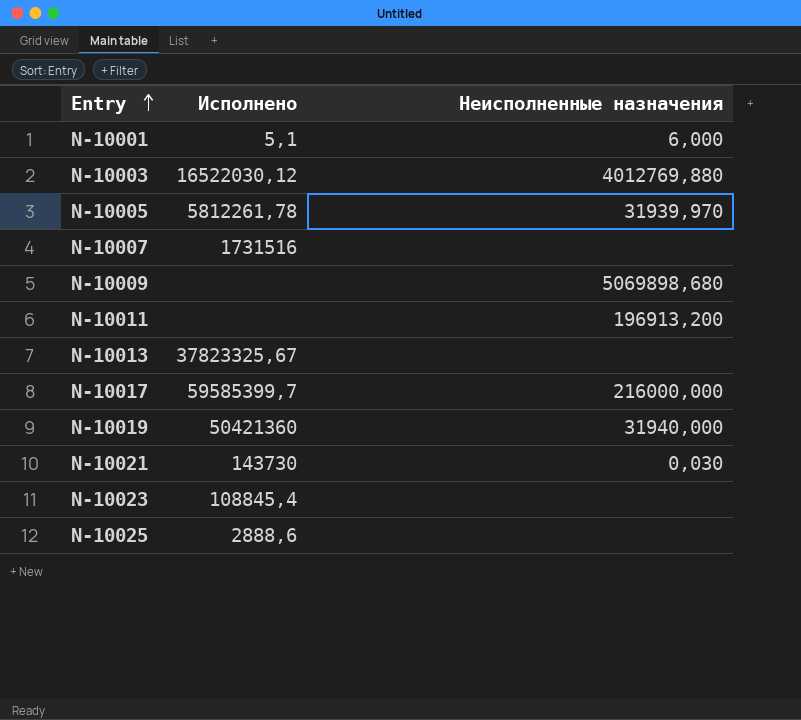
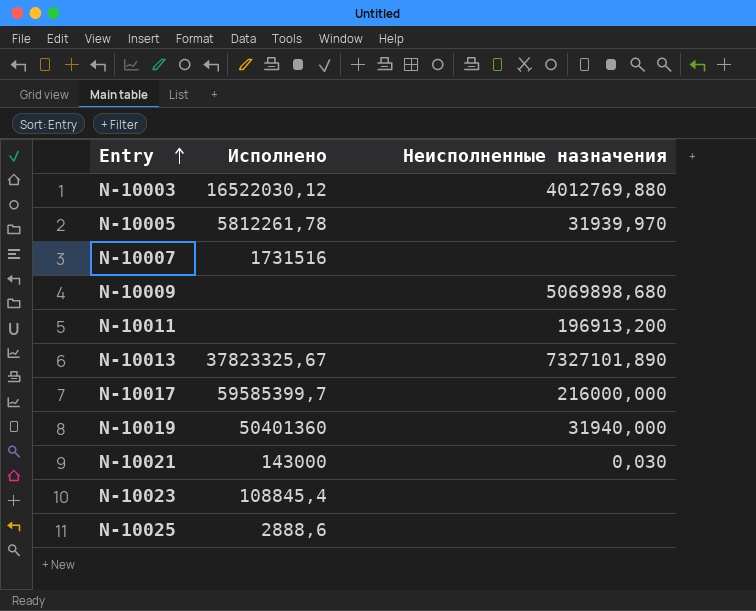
row N-10001: 5,1 | 6,000 -> none
N-10013 | Неисполненные назначения: none -> 7327101,890
N-10019 | Исполнено: 50421360 -> 50401360
N-10021 | Исполнено: 143730 -> 143000

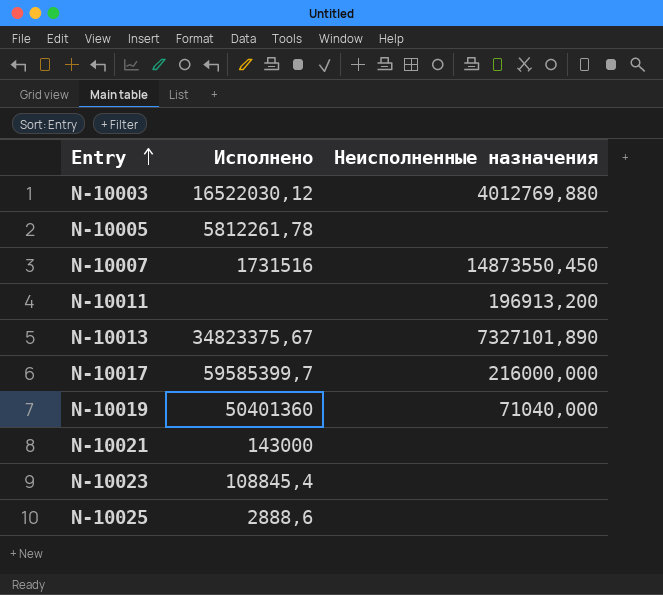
row N-10009: none | 5069898,680 -> none
N-10005 | Неисполненные назначения: 31939,970 -> none
N-10007 | Неисполненные назначения: none -> 14873550,450
N-10013 | Исполнено: 37823325,67 -> 34823375,67
N-10019 | Неисполненные назначения: 31940,000 -> 71040,000
N-10021 | Неисполненные назначения: 0,030 -> none

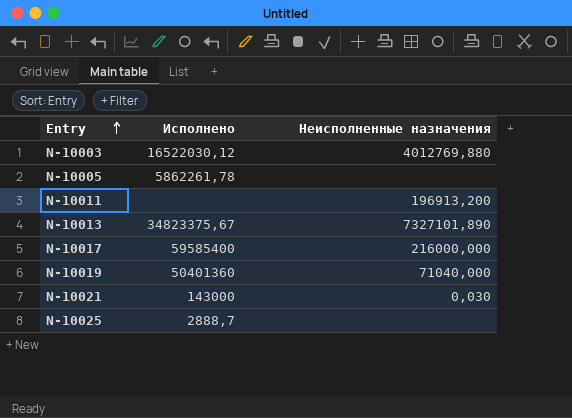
row N-10007: 1731516 | 14873550,450 -> none
row N-10023: 108845,4 | none -> none
N-10005 | Исполнено: 5812261,78 -> 5862261,78
N-10017 | Исполнено: 59585399,7 -> 59585400
N-10021 | Неисполненные назначения: none -> 0,030
N-10025 | Исполнено: 2888,6 -> 2888,7

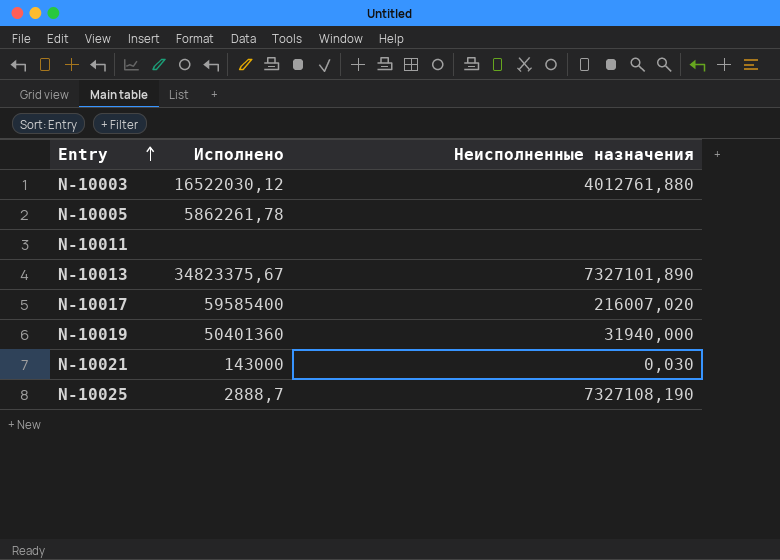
N-10003 | Неисполненные назначения: 4012769,880 -> 4012761,880
N-10011 | Неисполненные назначения: 196913,200 -> none
N-10017 | Неисполненные назначения: 216000,000 -> 216007,020
N-10019 | Неисполненные назначения: 71040,000 -> 31940,000
N-10025 | Неисполненные назначения: none -> 7327108,190

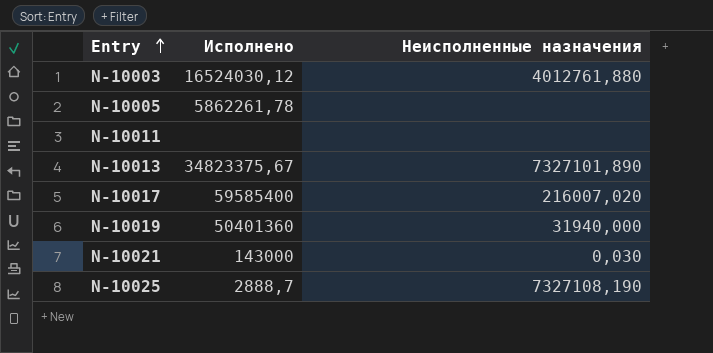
N-10003 | Исполнено: 16522030,12 -> 16524030,12

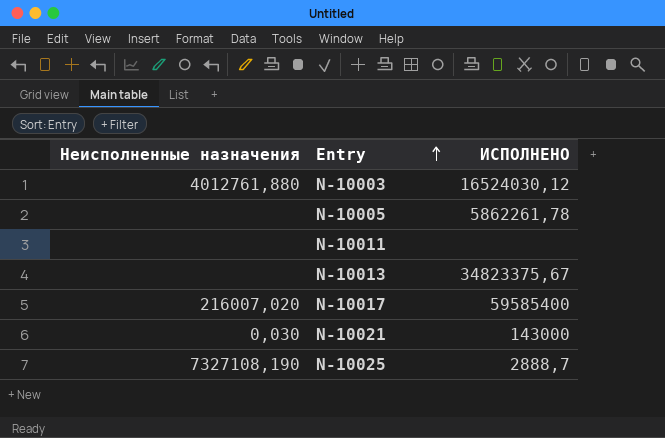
column Неисполненные назначения | position: 3 -> 1
column name: Исполнено -> ИСПОЛНЕНО
row N-10019: 50401360 | 31940,000 -> none
N-10013 | Неисполненные назначения: 7327101,890 -> none

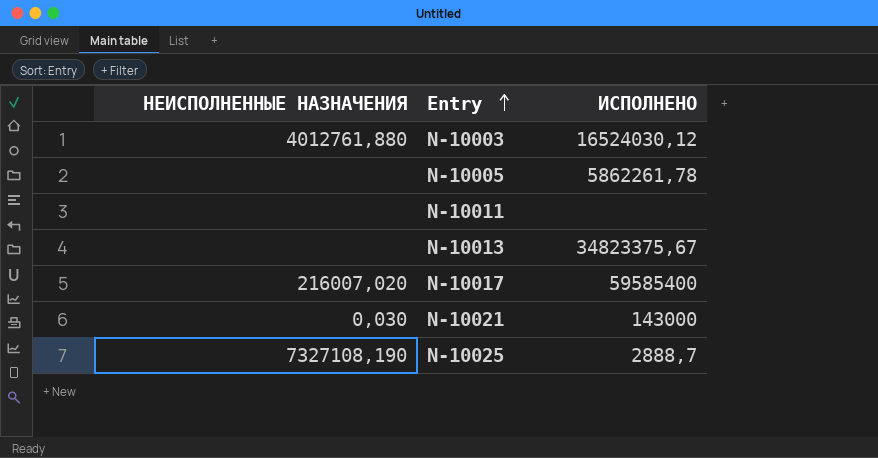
column name: Неисполненные назначения -> НЕИСПОЛНЕННЫЕ НАЗНАЧЕНИЯ

